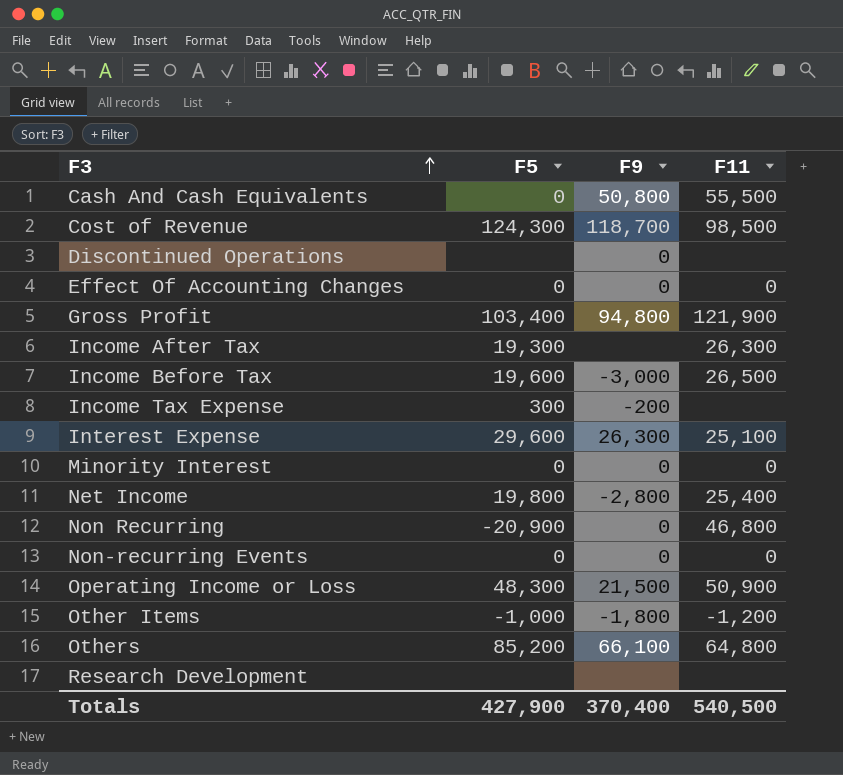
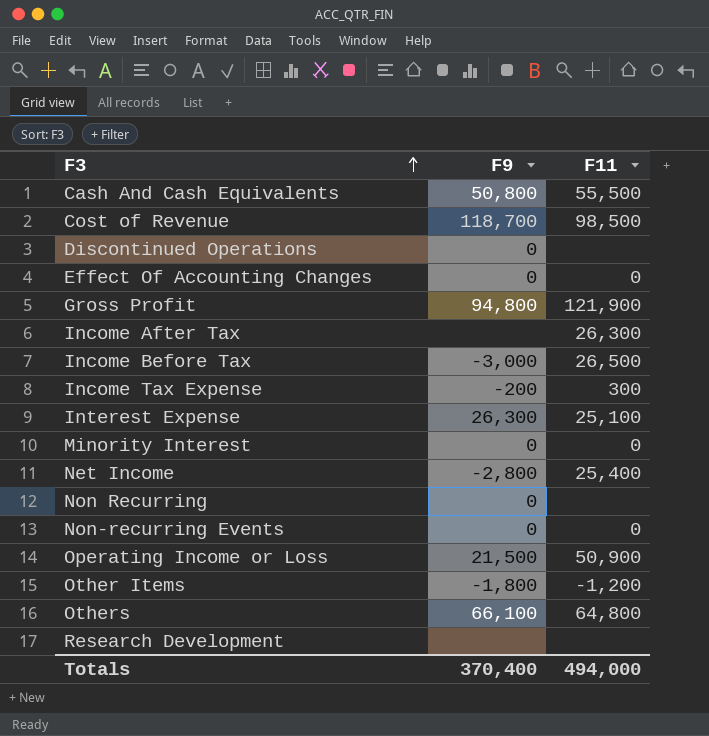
column F5 | position: 2 -> none
Income Tax Expense | F11: none -> 300
Non Recurring | F11: 46,800 -> none
Totals | F11: 540,500 -> 494,000

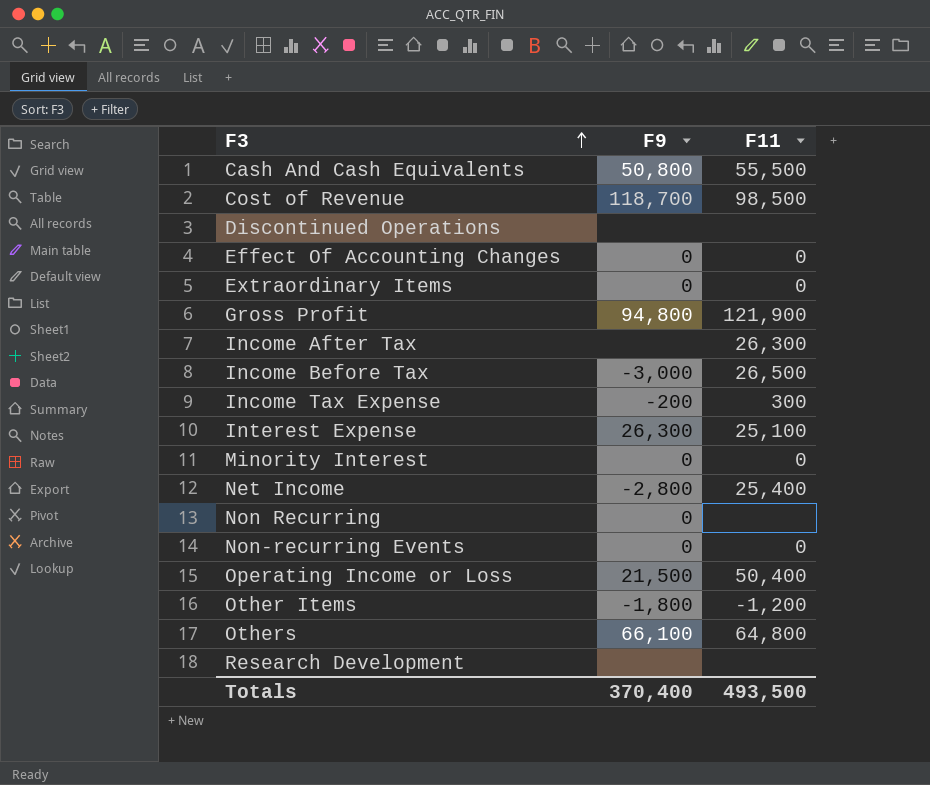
Discontinued Operations | F9: 0 -> none
row Extraordinary Items: none -> 0 | 0
Operating Income or Loss | F11: 50,900 -> 50,400
Totals | F11: 494,000 -> 493,500

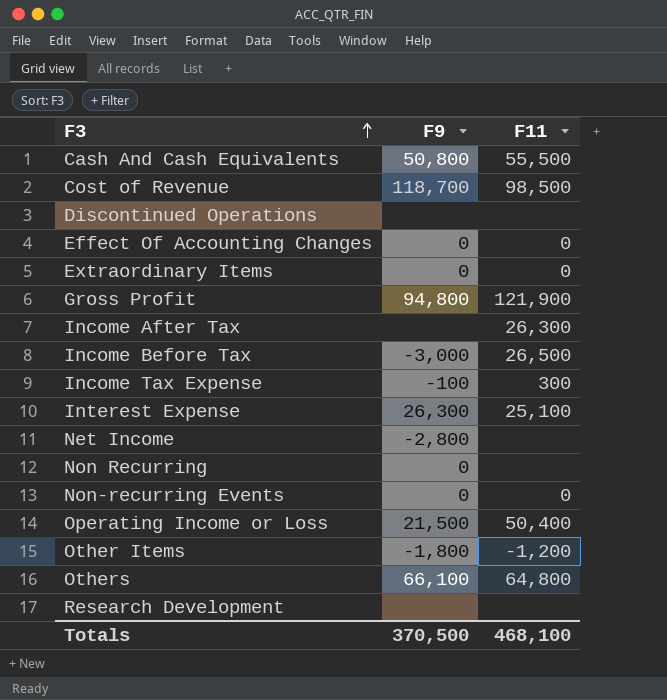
row Minority Interest: 0 | 0 -> none
Income Tax Expense | F9: -200 -> -100
Net Income | F11: 25,400 -> none
Totals | F9: 370,400 -> 370,500
Totals | F11: 493,500 -> 468,100

